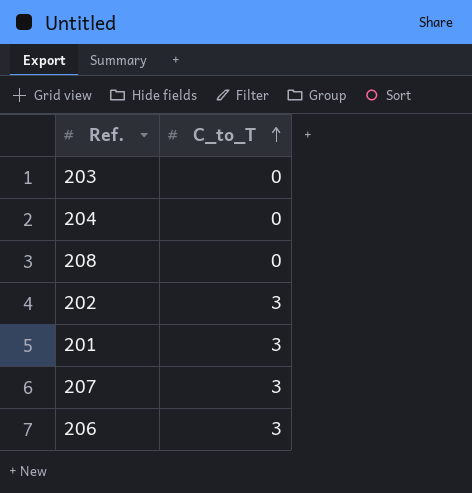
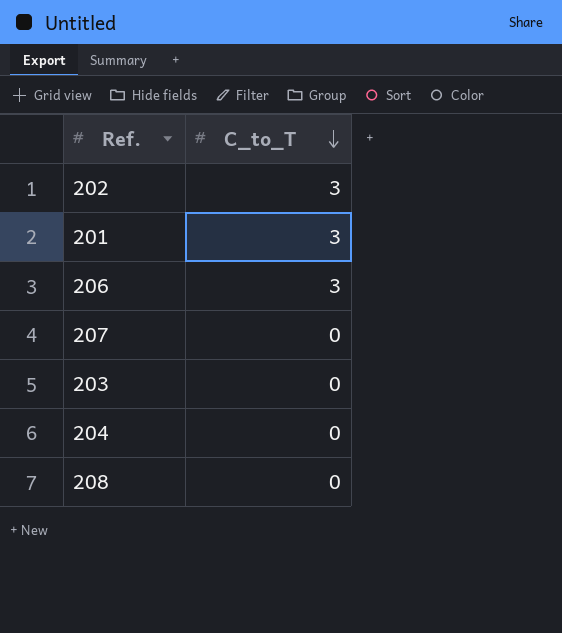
row order: C_to_T ascending -> C_to_T descending
207 | C_to_T: 3 -> 0

